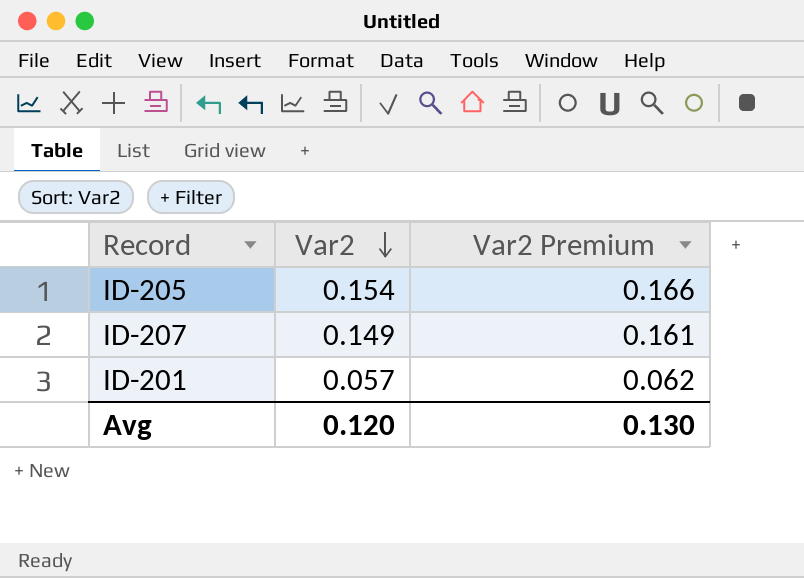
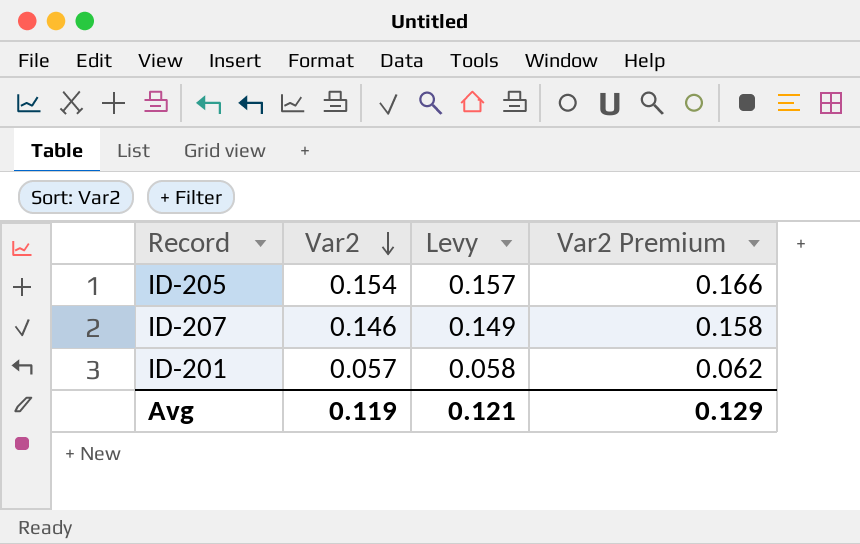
column Levy | formula: none -> [Var2] * 1.02
ID-207 | Var2: 0.149 -> 0.146
ID-207 | Var2 Premium: 0.161 -> 0.158
Avg | Var2: 0.120 -> 0.119
Avg | Var2 Premium: 0.130 -> 0.129

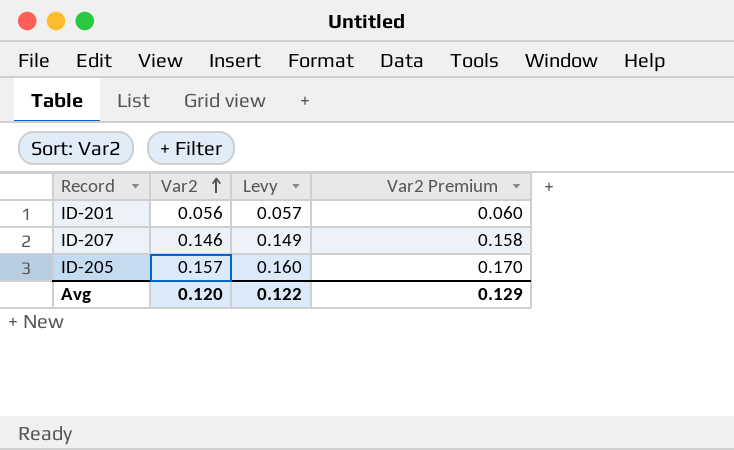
row order: Var2 descending -> Var2 ascending
ID-201 | Var2: 0.057 -> 0.056
ID-201 | Levy: 0.058 -> 0.057
ID-201 | Var2 Premium: 0.062 -> 0.060
ID-205 | Var2: 0.154 -> 0.157
ID-205 | Levy: 0.157 -> 0.160
ID-205 | Var2 Premium: 0.166 -> 0.170
Avg | Var2: 0.119 -> 0.120
Avg | Levy: 0.121 -> 0.122

